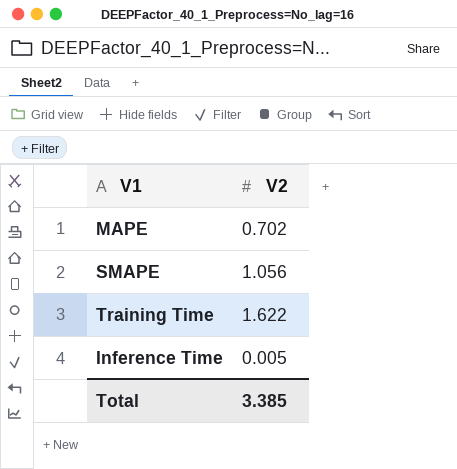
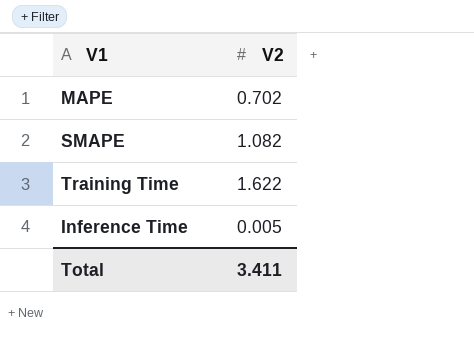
SMAPE | V2: 1.056 -> 1.082
Total | V2: 3.385 -> 3.411

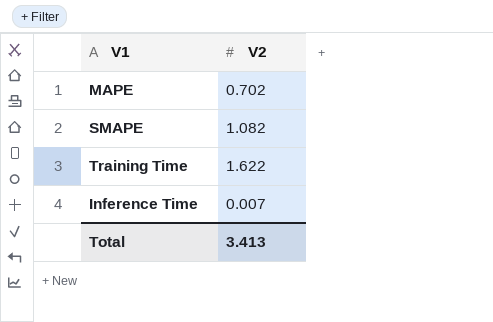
Inference Time | V2: 0.005 -> 0.007
Total | V2: 3.411 -> 3.413

